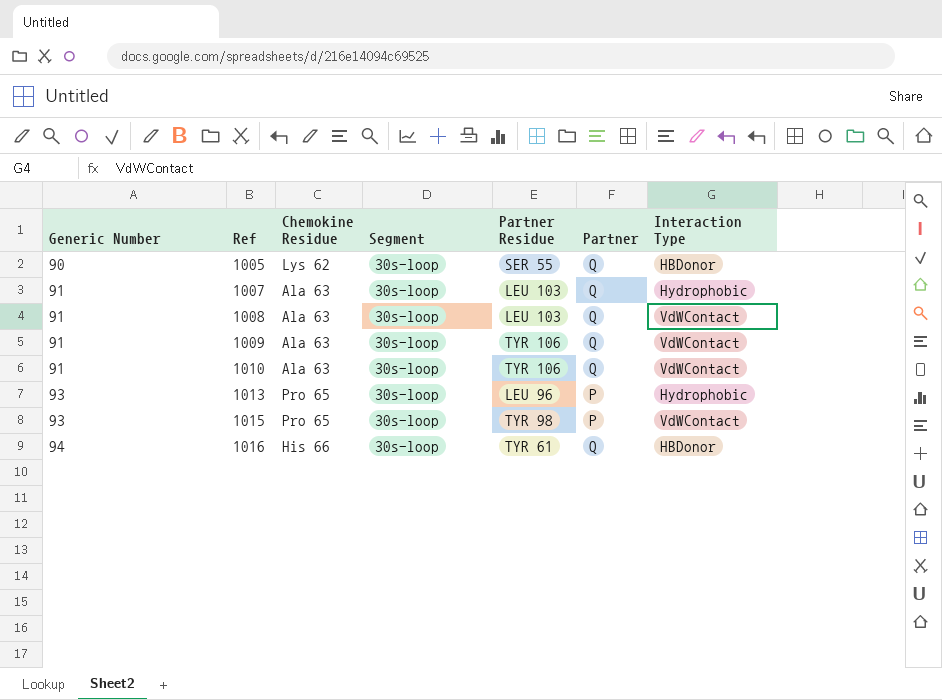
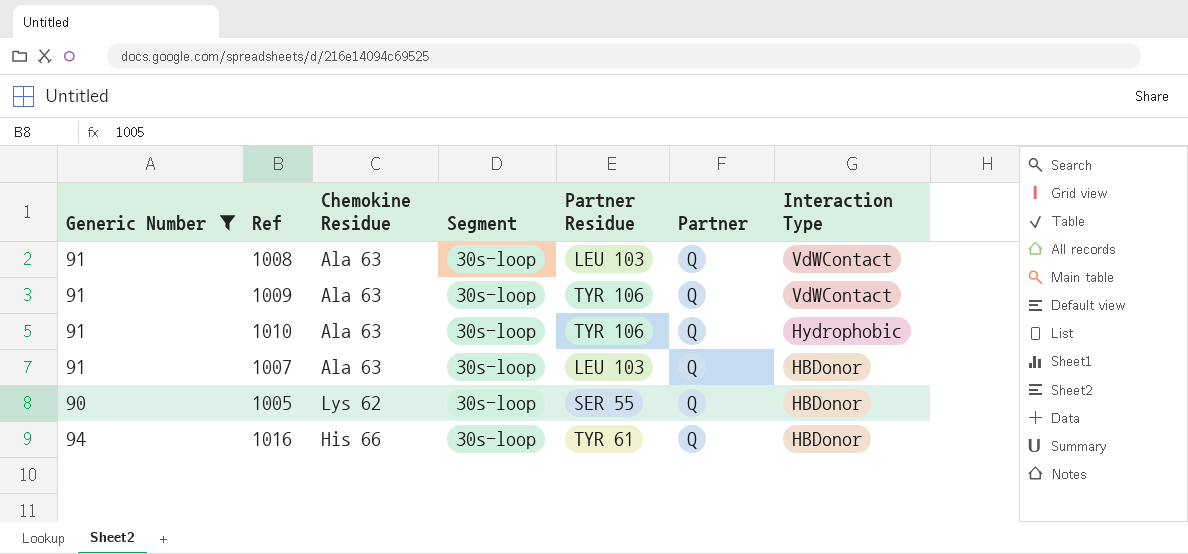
filter: none -> Generic Number != 93
row order: Generic Number ascending -> Interaction Type descending
1010 | Interaction Type: VdWContact -> Hydrophobic
1007 | Interaction Type: Hydrophobic -> HBDonor

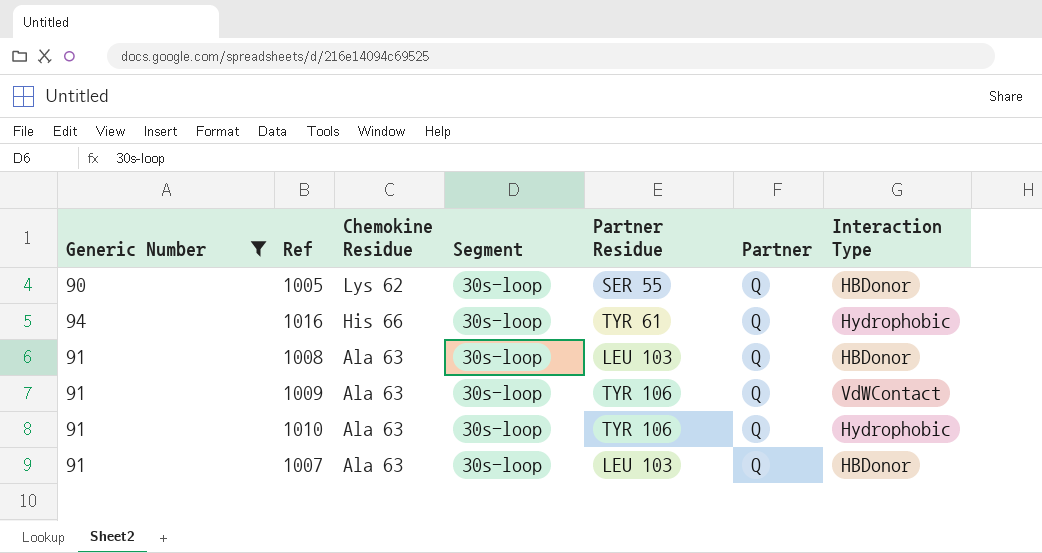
row order: Interaction Type descending -> Chemokine Residue descending
1016 | Interaction Type: HBDonor -> Hydrophobic
1008 | Interaction Type: VdWContact -> HBDonor

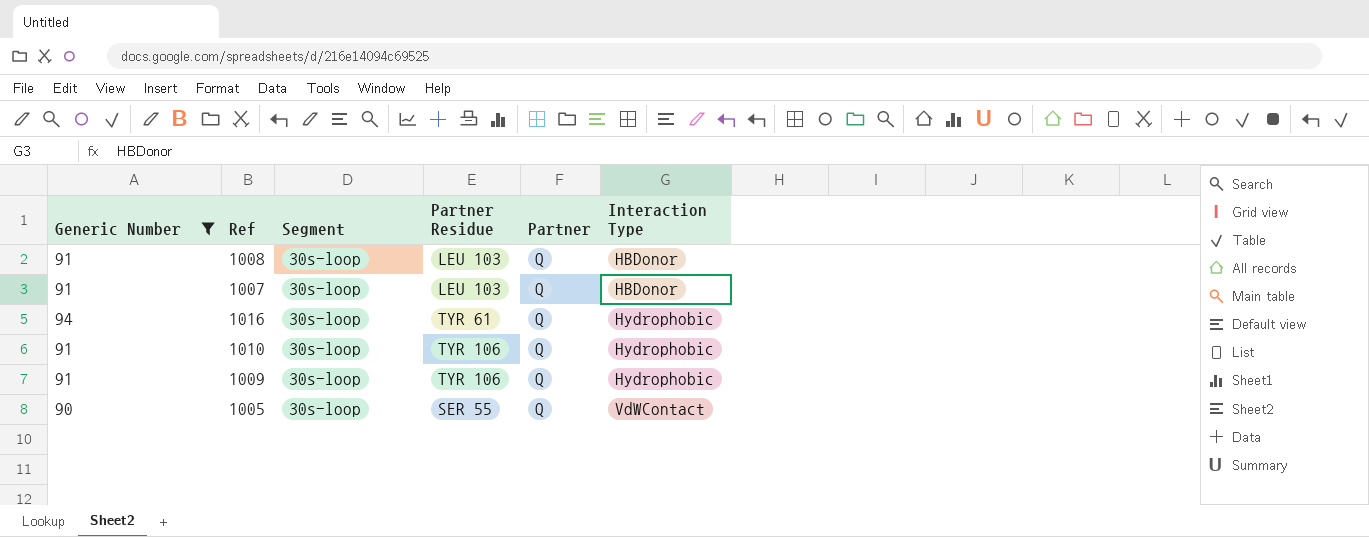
row order: Chemokine Residue descending -> Interaction Type ascending
column Chemokine Residue | position: 3 -> none
1009 | Interaction Type: VdWContact -> Hydrophobic
1005 | Interaction Type: HBDonor -> VdWContact

